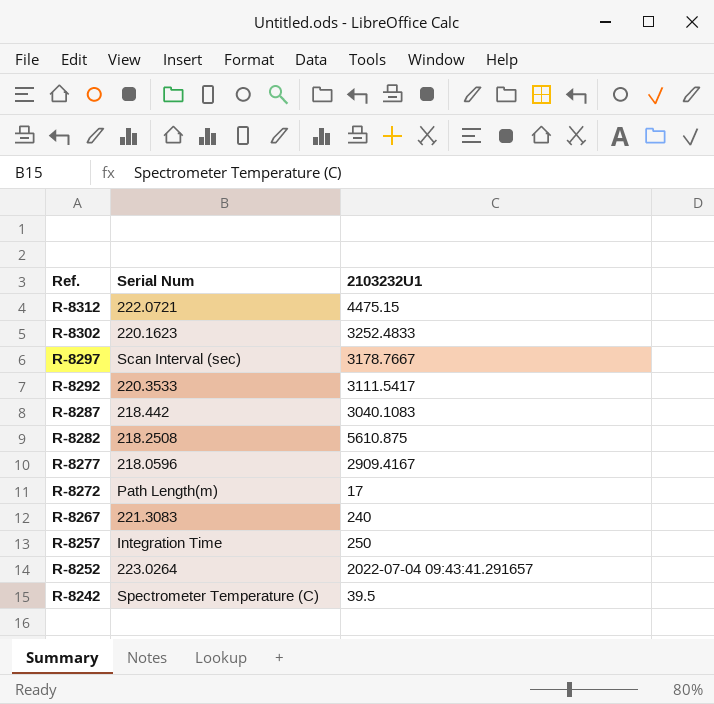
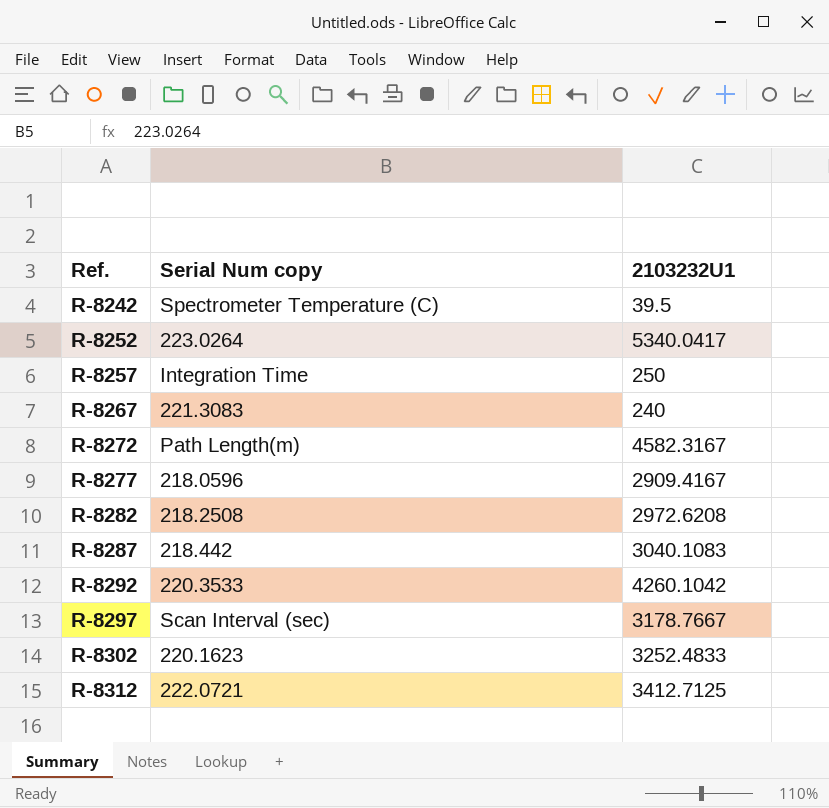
row order: Ref. descending -> Ref. ascending
column name: Serial Num -> Serial Num copy
R-8252 | 2103232U1: 2022-07-04 09:43:41.291657 -> 5340.0417
R-8272 | 2103232U1: 17 -> 4582.3167
R-8282 | 2103232U1: 5610.875 -> 2972.6208
R-8292 | 2103232U1: 3111.5417 -> 4260.1042
R-8312 | 2103232U1: 4475.15 -> 3412.7125

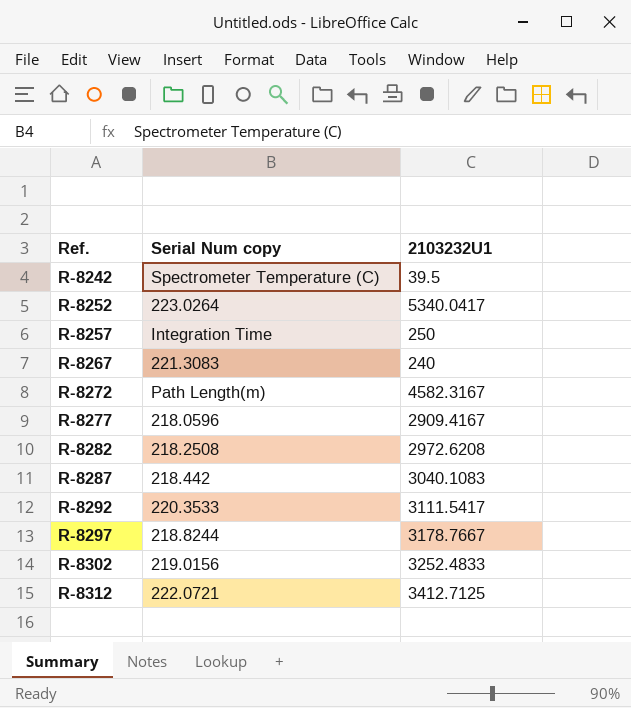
R-8292 | 2103232U1: 4260.1042 -> 3111.5417
R-8297 | Serial Num copy: Scan Interval (sec) -> 218.8244
R-8302 | Serial Num copy: 220.1623 -> 219.0156

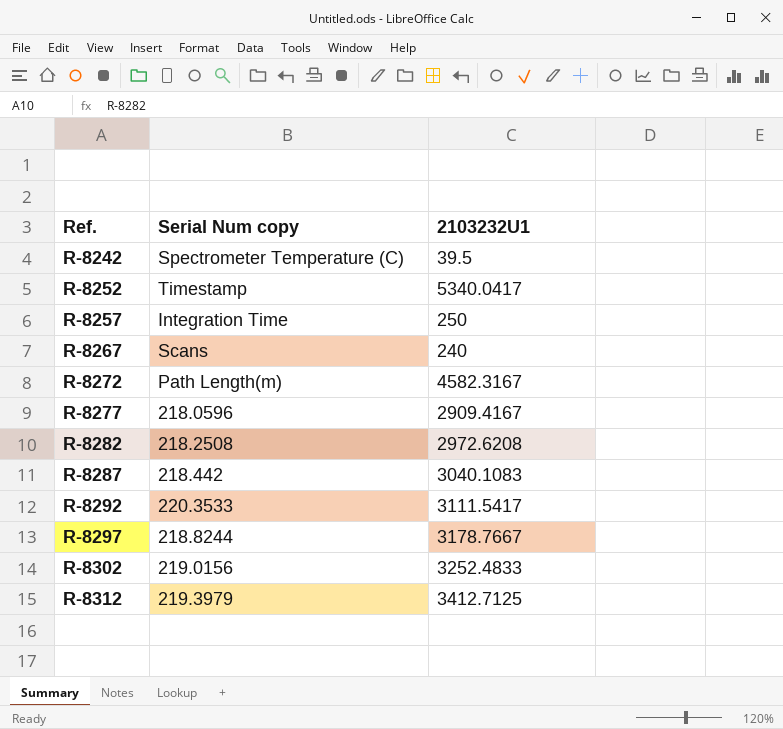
R-8252 | Serial Num copy: 223.0264 -> Timestamp
R-8267 | Serial Num copy: 221.3083 -> Scans
R-8312 | Serial Num copy: 222.0721 -> 219.3979

